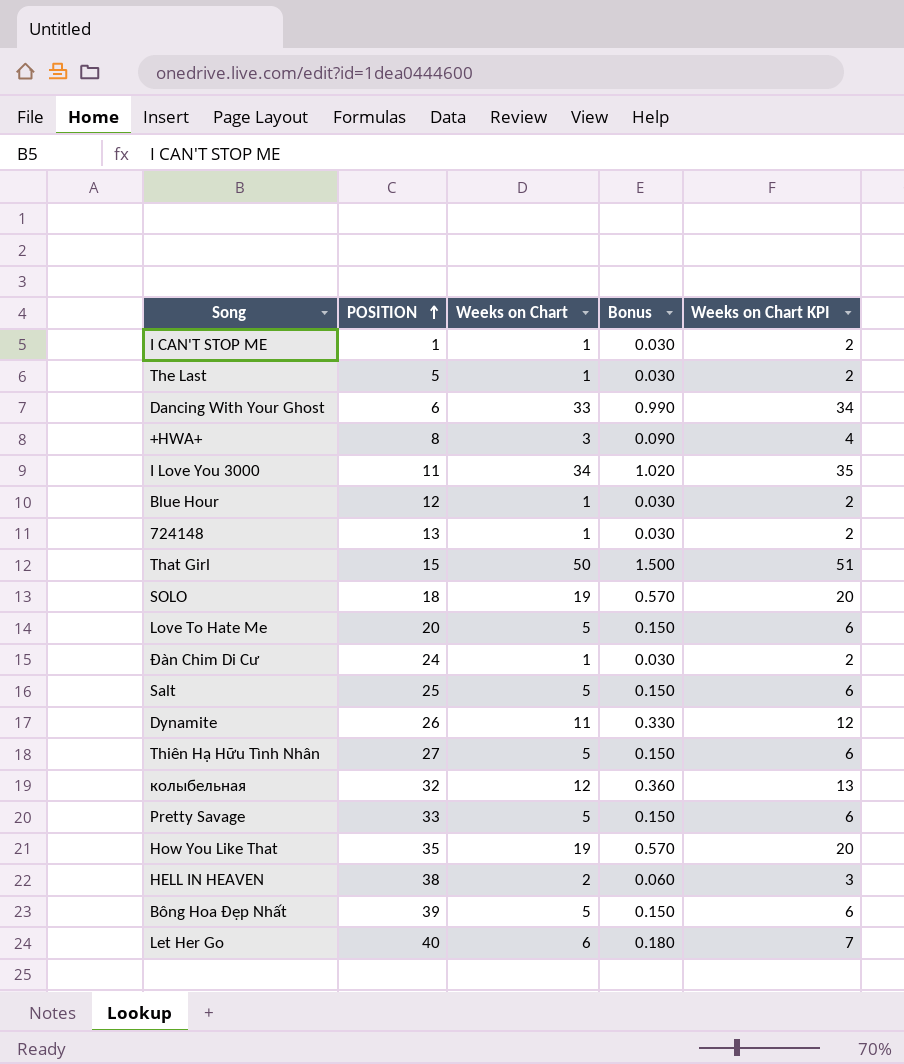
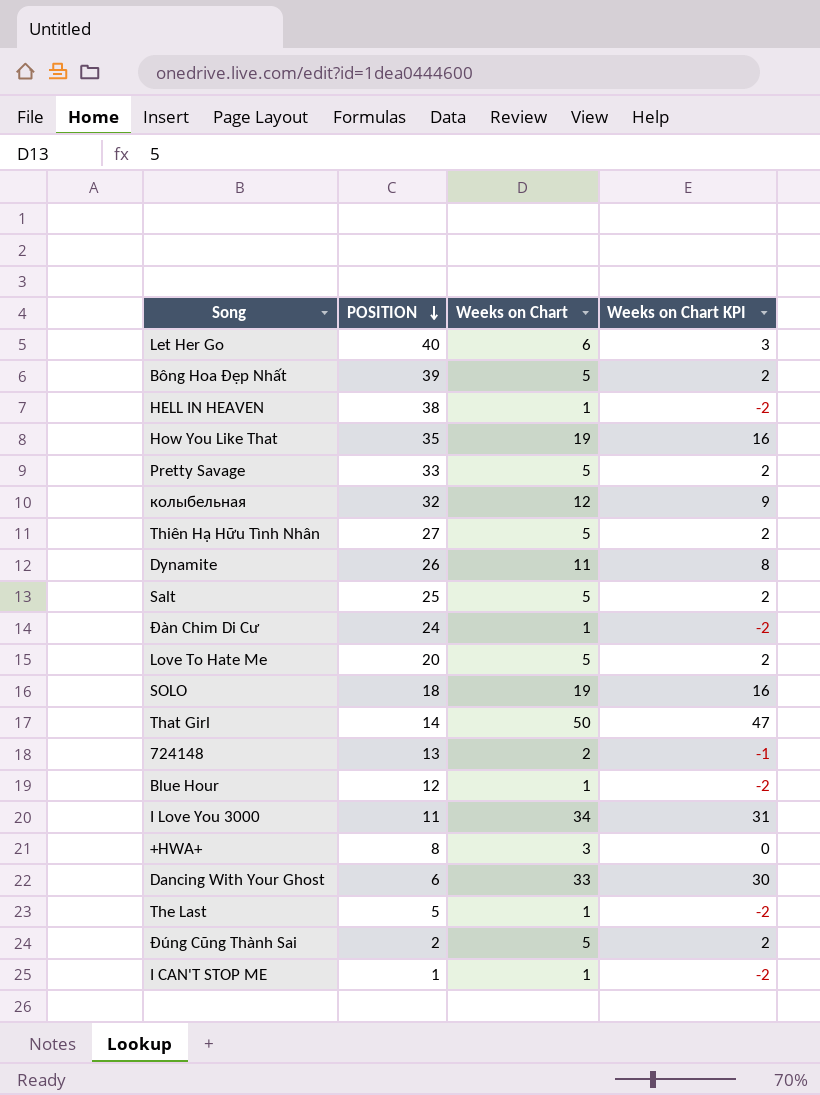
row order: POSITION ascending -> POSITION descending
column Bonus | formula: [Weeks on Chart] * 0.03 -> none
column Weeks on Chart KPI | formula: [Weeks on Chart] + 1 -> [Weeks on Chart] - 3
HELL IN HEAVEN | Weeks on Chart: 2 -> 1
That Girl | POSITION: 15 -> 14
724148 | Weeks on Chart: 1 -> 2
row Đúng Cũng Thành Sai: none -> 2 | 5 | 2

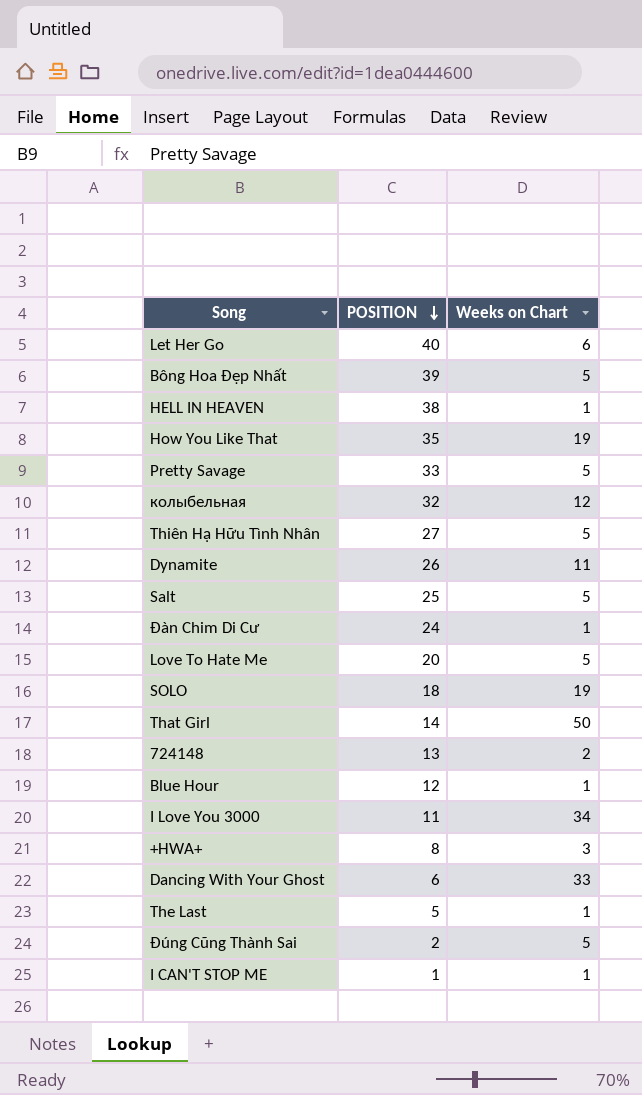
column Weeks on Chart KPI | formula: [Weeks on Chart] - 3 -> none

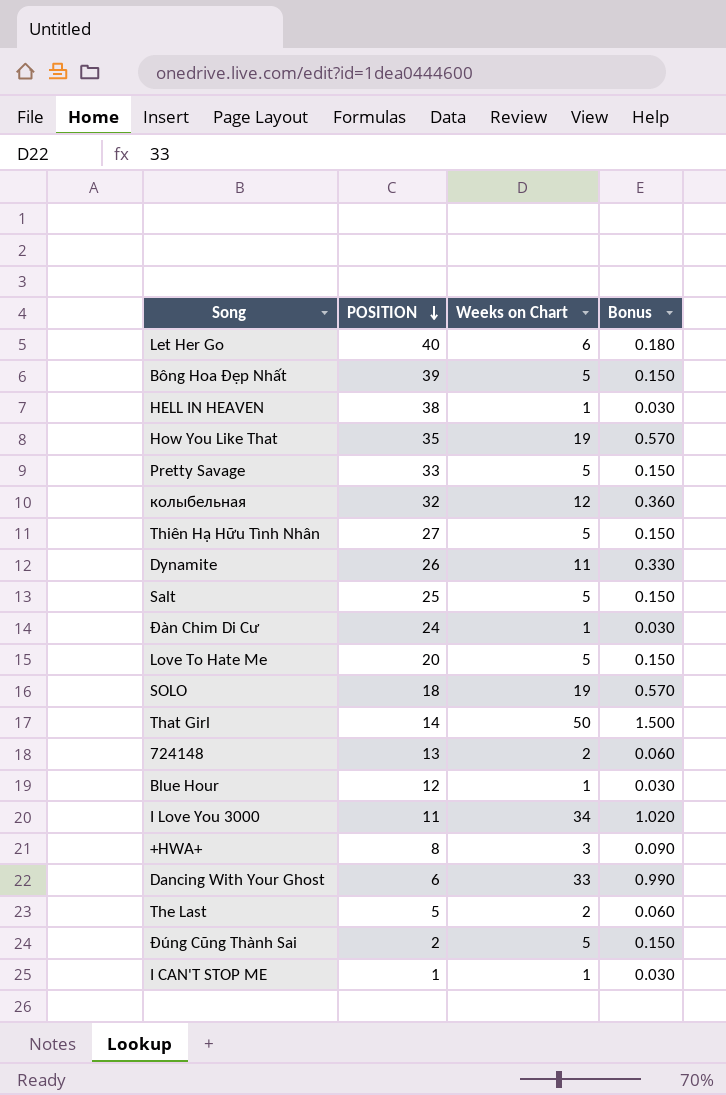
column Bonus | formula: none -> [Weeks on Chart] * 0.03
The Last | Weeks on Chart: 1 -> 2

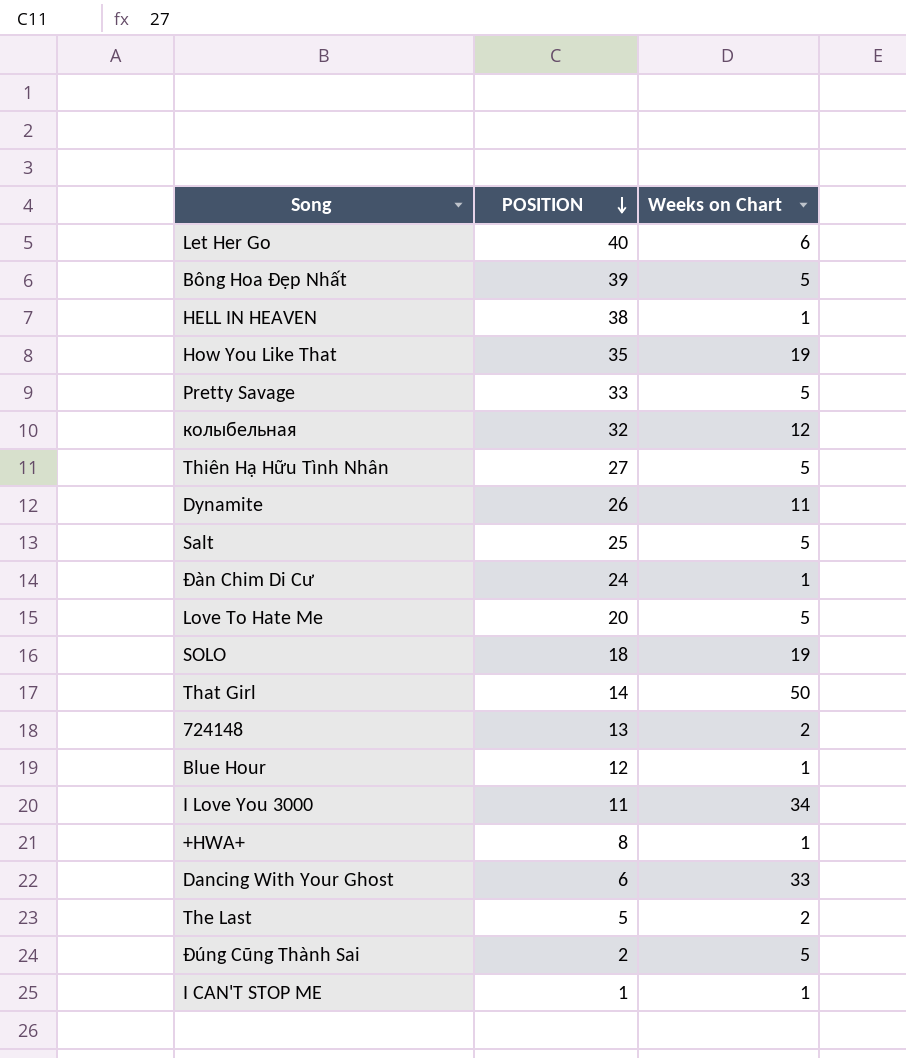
column Bonus | formula: [Weeks on Chart] * 0.03 -> none
+HWA+ | Weeks on Chart: 3 -> 1

